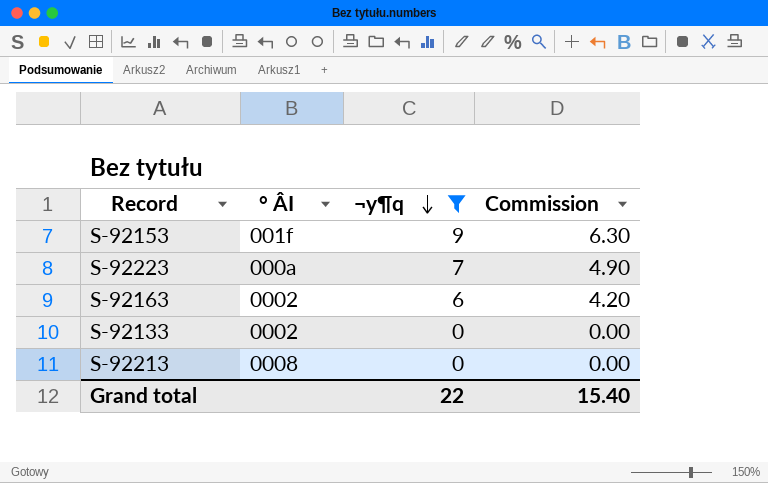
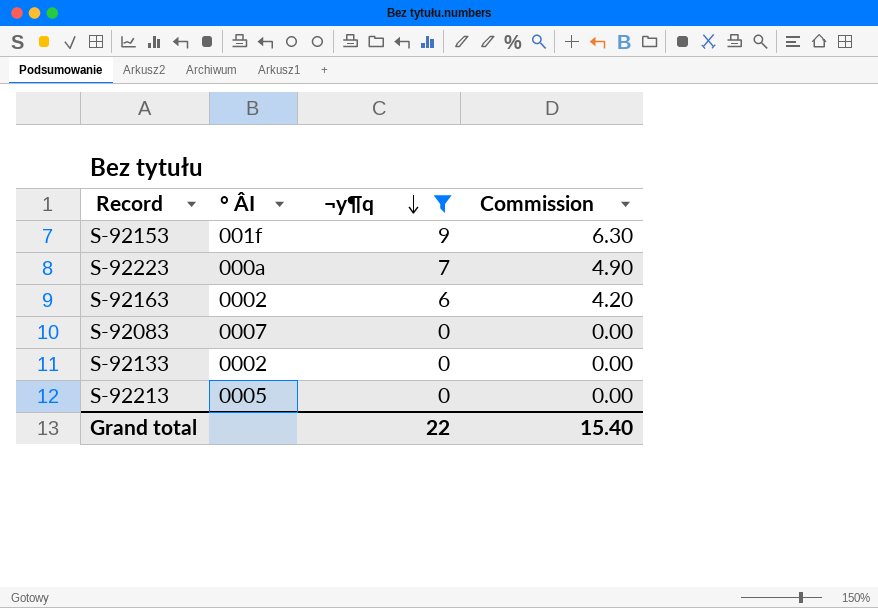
row S-92083: none -> 0007 | 0 | 0.00
S-92213 | ° ÂI: 0008 -> 0005

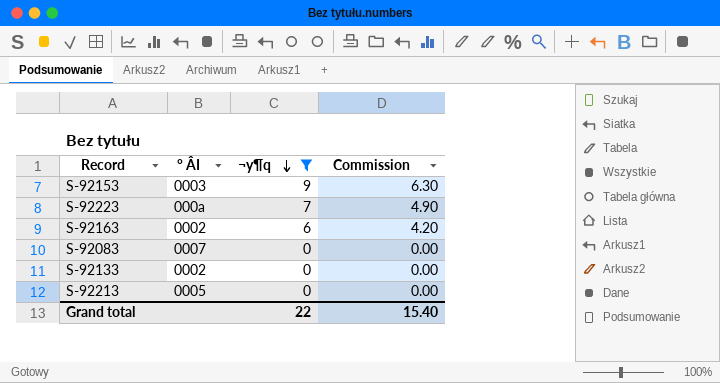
S-92153 | ° ÂI: 001f -> 0003

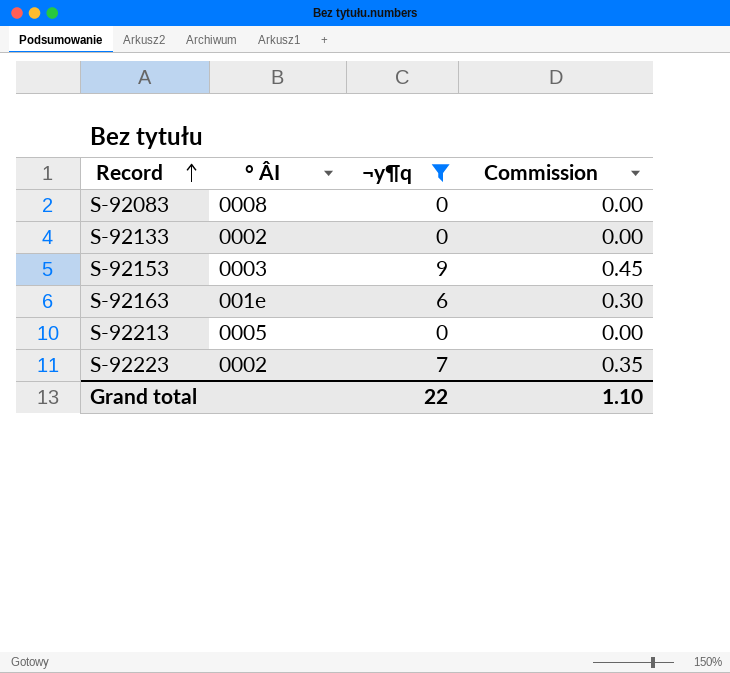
row order: ¬y¶q descending -> Record ascending
column Commission | formula: [¬y¶q] * 0.7 -> [¬y¶q] * 0.05
S-92083 | ° ÂI: 0007 -> 0008
S-92163 | ° ÂI: 0002 -> 001e
S-92223 | ° ÂI: 000a -> 0002
Grand total | Commission: 15.40 -> 1.10

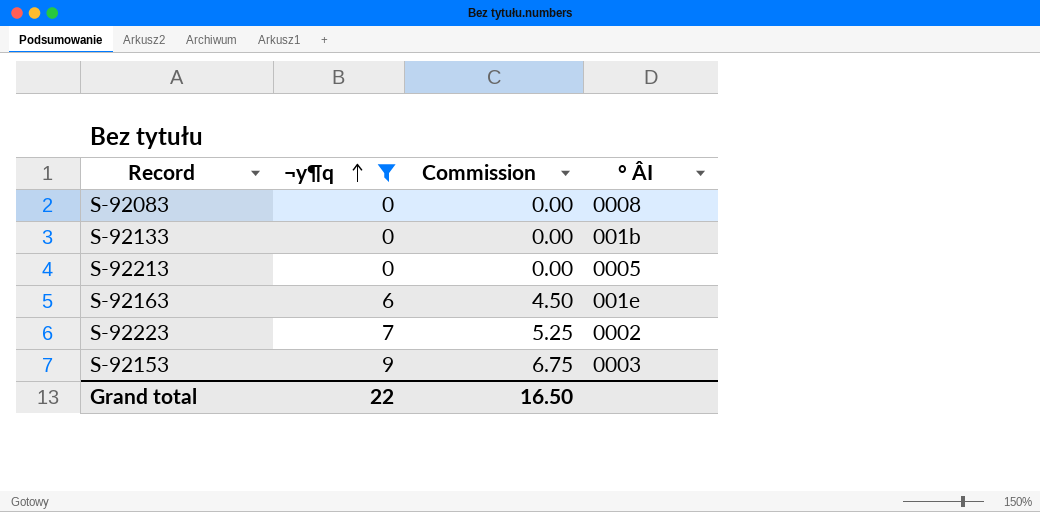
row order: Record ascending -> ¬y¶q ascending
column Commission | formula: [¬y¶q] * 0.05 -> [¬y¶q] * 0.75
column ° ÂI | position: 2 -> 4
S-92133 | ° ÂI: 0002 -> 001b
Grand total | Commission: 1.10 -> 16.50

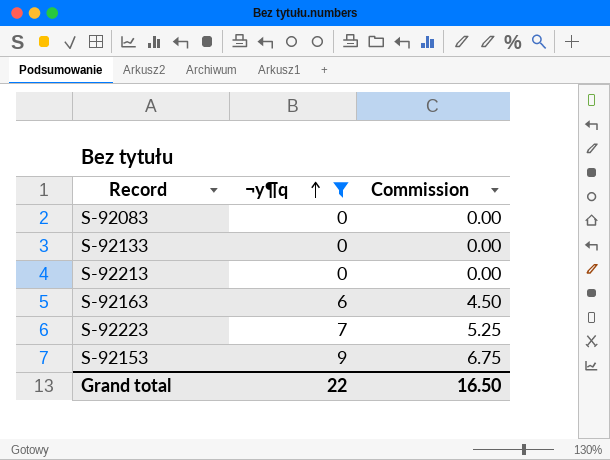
column ° ÂI | position: 4 -> none

